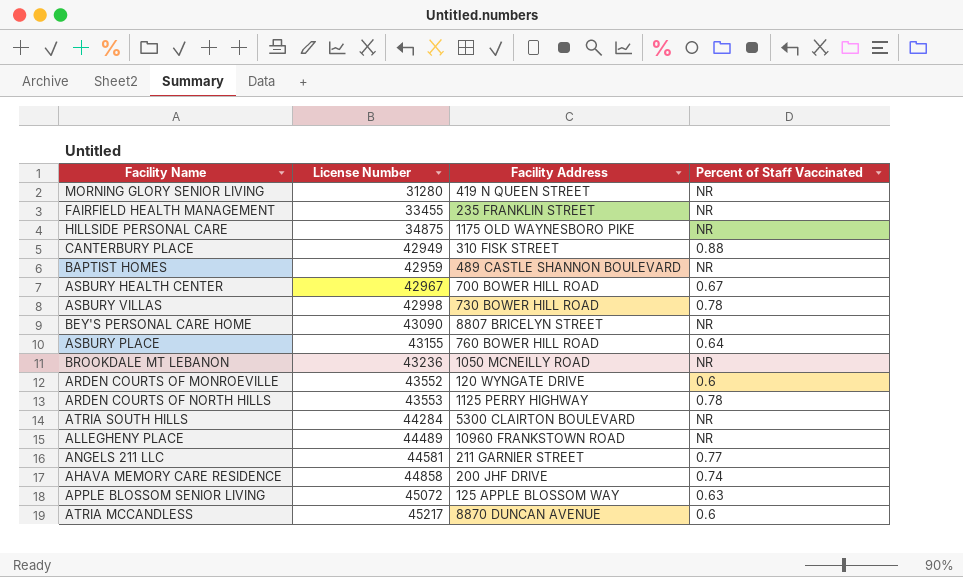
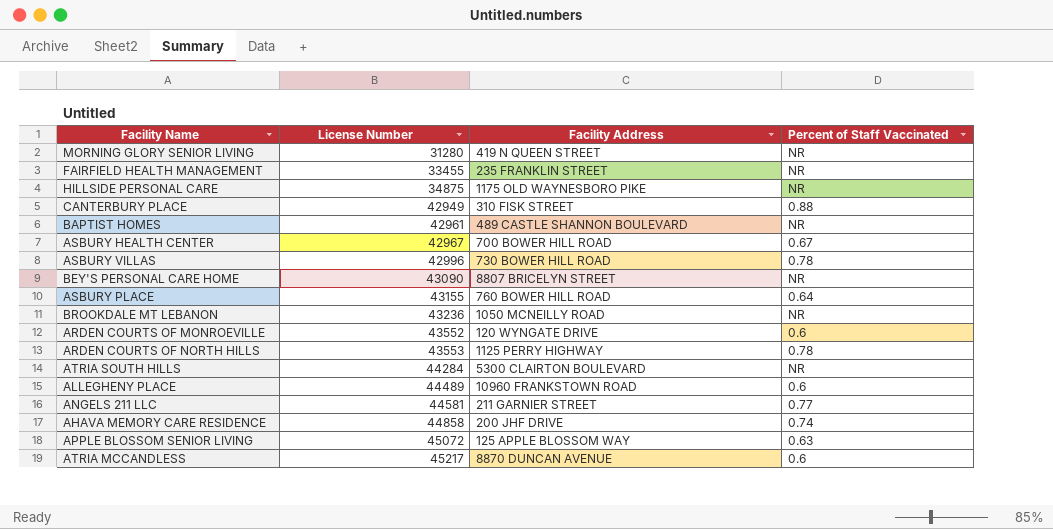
BAPTIST HOMES | License Number: 42959 -> 42961
ASBURY VILLAS | License Number: 42998 -> 42996
ALLEGHENY PLACE | Percent of Staff Vaccinated: NR -> 0.6

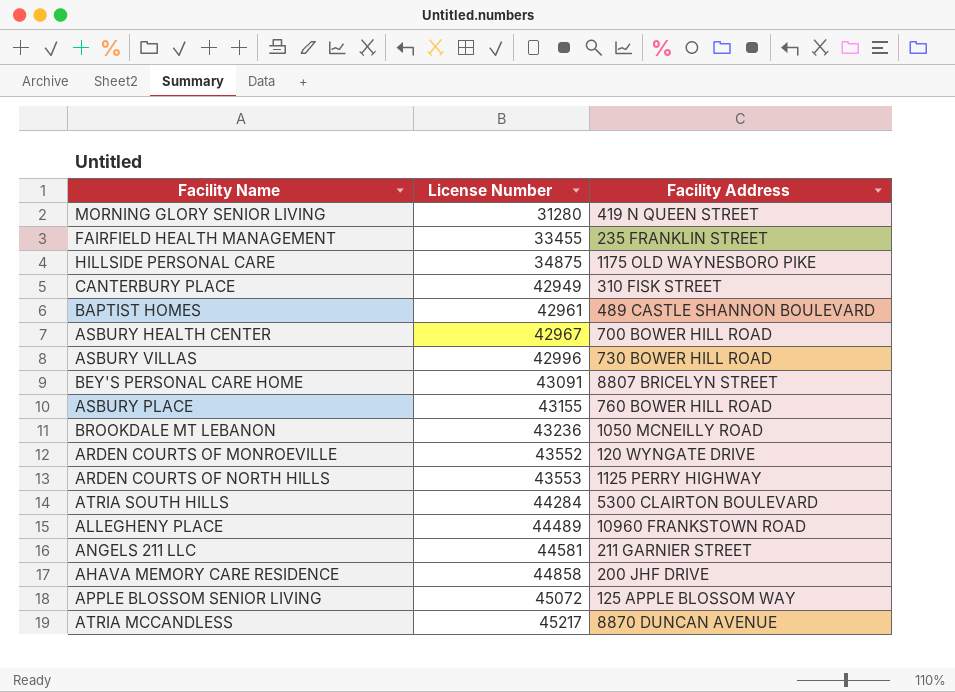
column Percent of Staff Vaccinated | position: 4 -> none
BEY'S PERSONAL CARE HOME | License Number: 43090 -> 43091

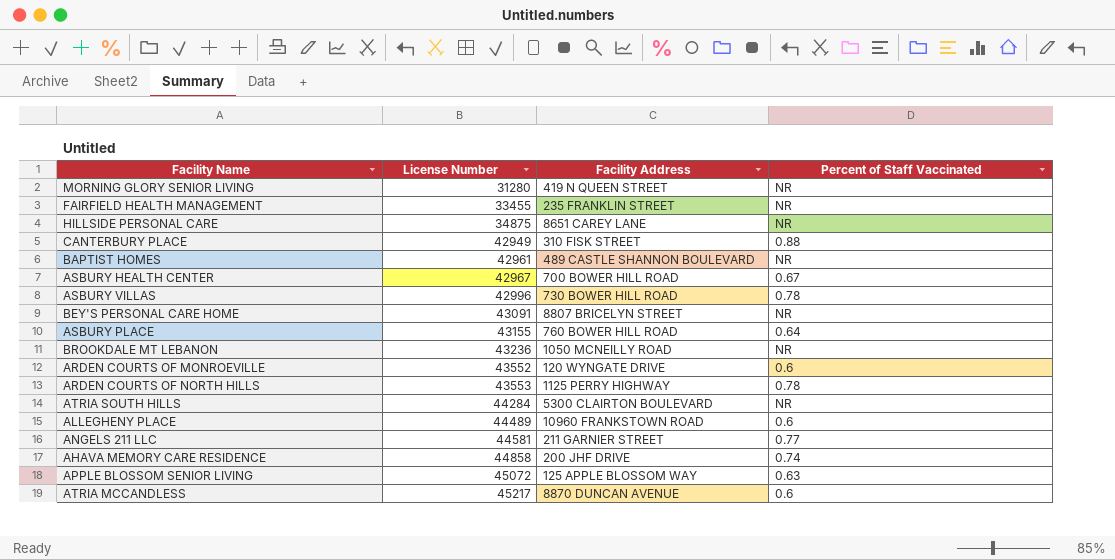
column Percent of Staff Vaccinated | position: none -> 4
HILLSIDE PERSONAL CARE | Facility Address: 1175 OLD WAYNESBORO PIKE -> 8651 CAREY LANE

